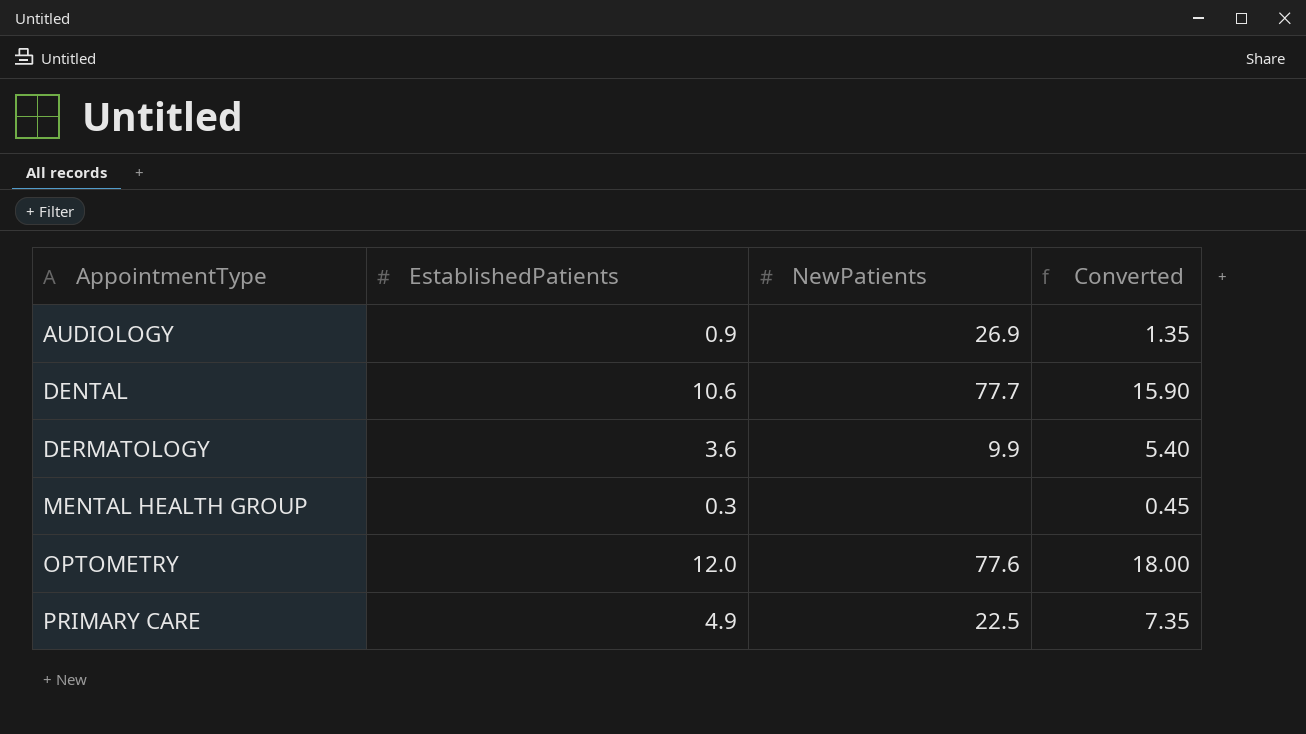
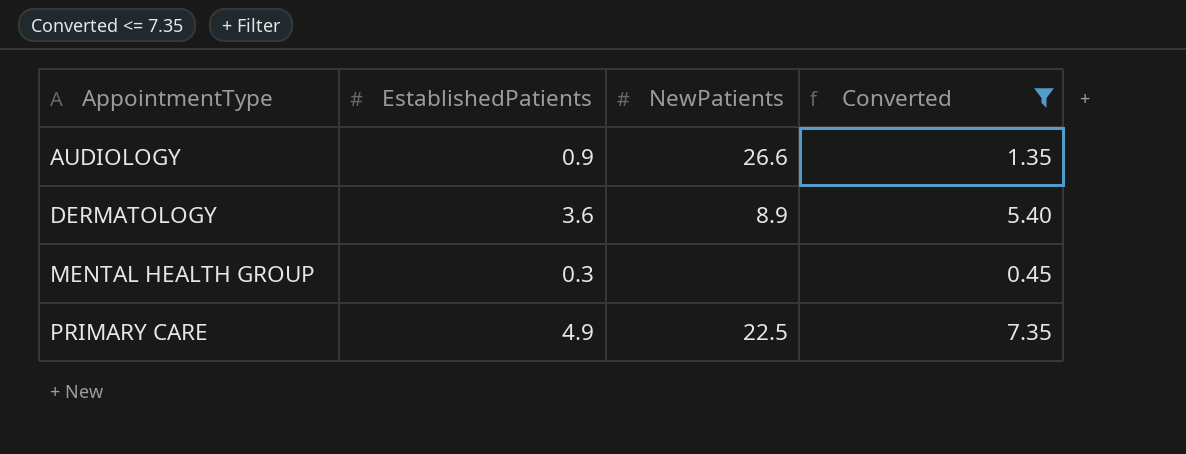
filter: none -> Converted <= 7.35
AUDIOLOGY | NewPatients: 26.9 -> 26.6
DERMATOLOGY | NewPatients: 9.9 -> 8.9

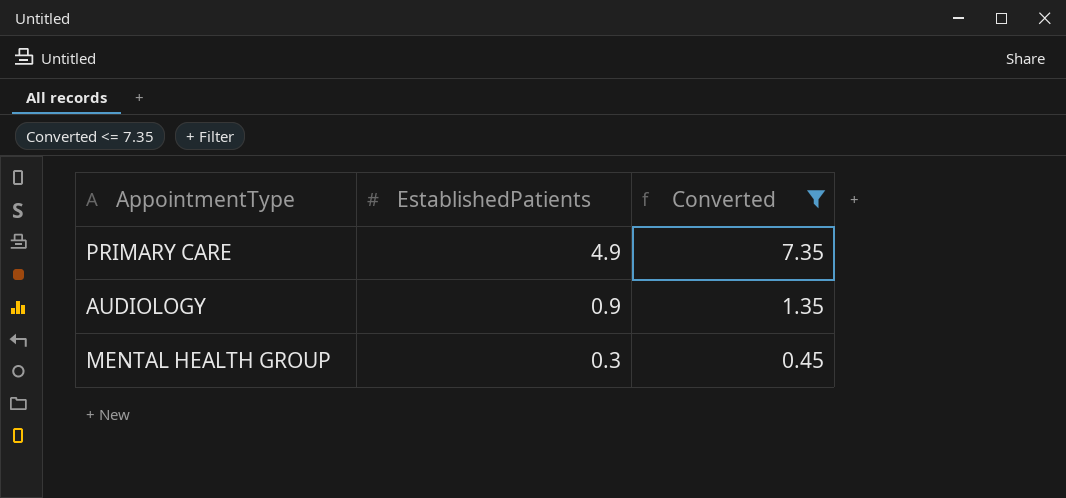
row order: AppointmentType ascending -> EstablishedPatients descending
column NewPatients | position: 3 -> none
row DERMATOLOGY: 3.6 | 8.9 | 5.40 -> none

